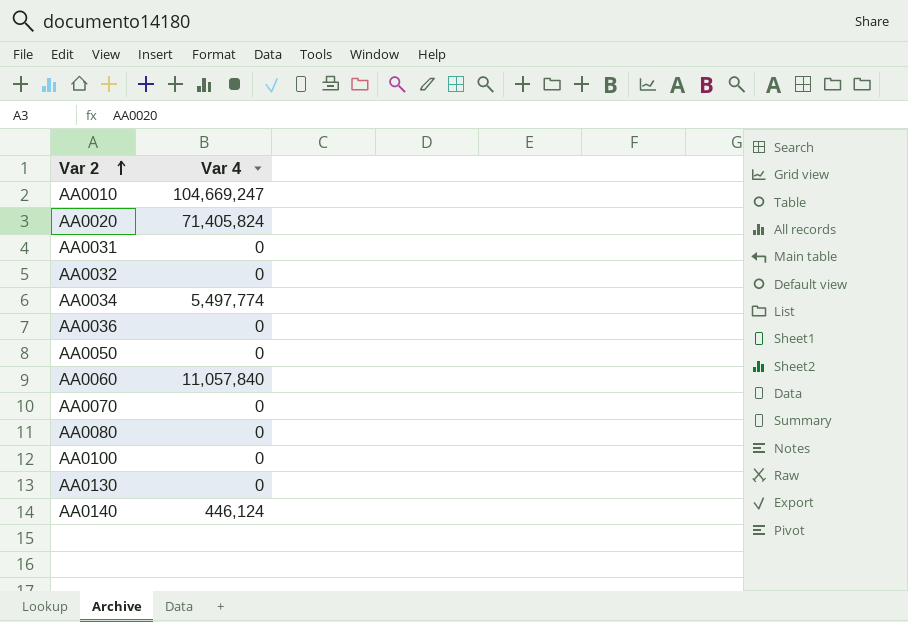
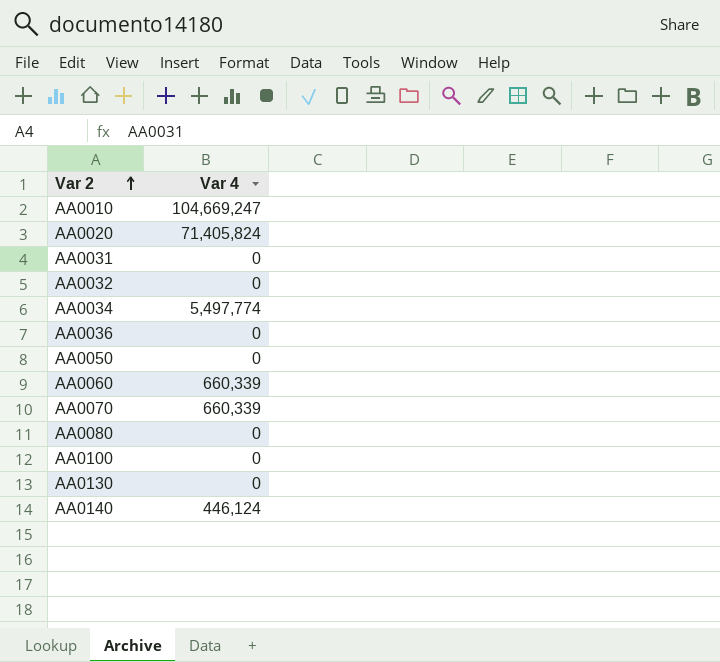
AA0060 | Var 4: 11,057,840 -> 660,339
AA0070 | Var 4: 0 -> 660,339

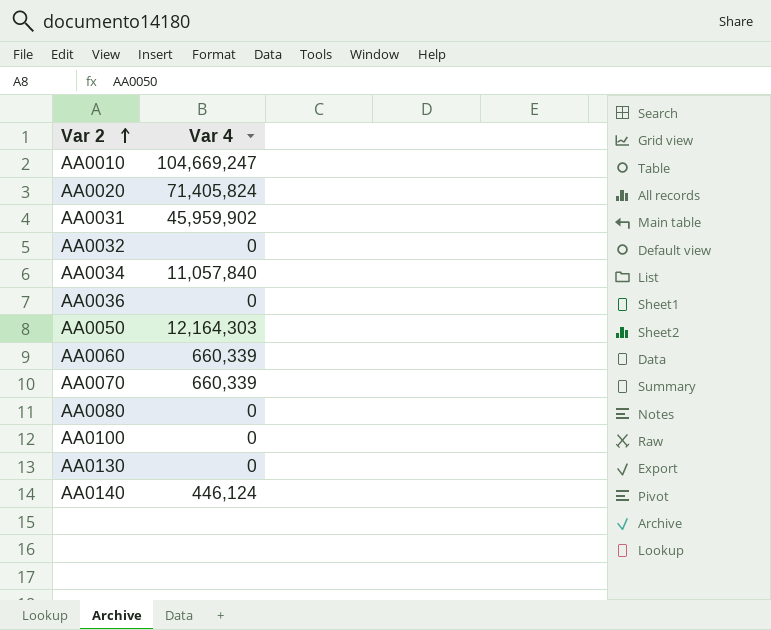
AA0031 | Var 4: 0 -> 45,959,902
AA0034 | Var 4: 5,497,774 -> 11,057,840
AA0050 | Var 4: 0 -> 12,164,303

